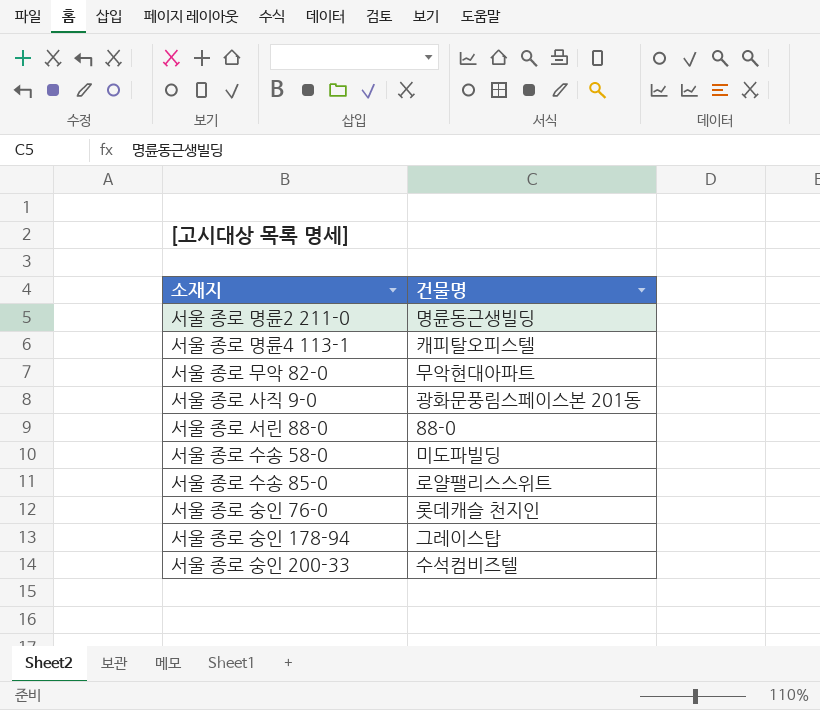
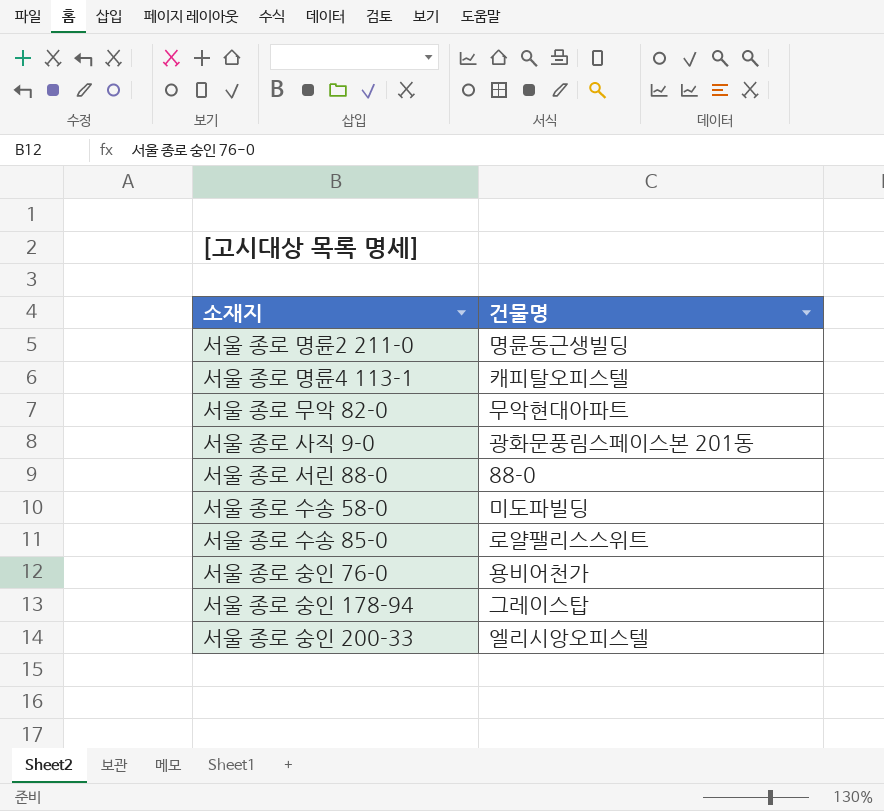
서울 종로 숭인 76-0 | 건물명: 롯데캐슬 천지인 -> 용비어천가
서울 종로 숭인 200-33 | 건물명: 수석컴비즈텔 -> 엘리시앙오피스텔

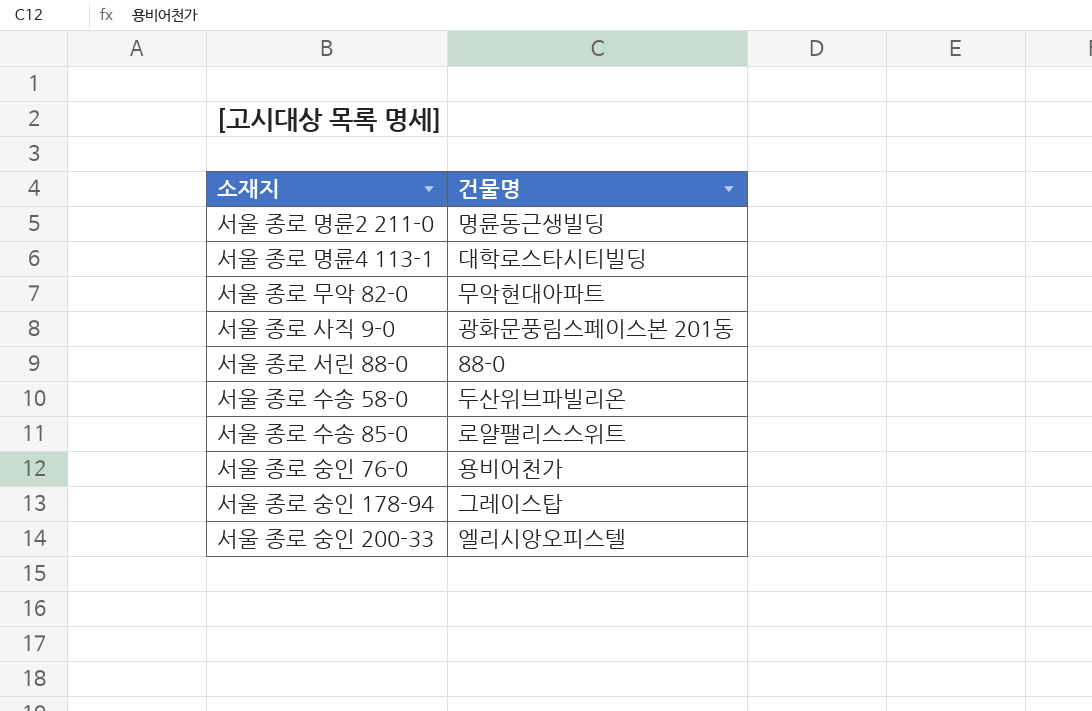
서울 종로 명륜4 113-1 | 건물명: 캐피탈오피스텔 -> 대학로스타시티빌딩
서울 종로 수송 58-0 | 건물명: 미도파빌딩 -> 두산위브파빌리온

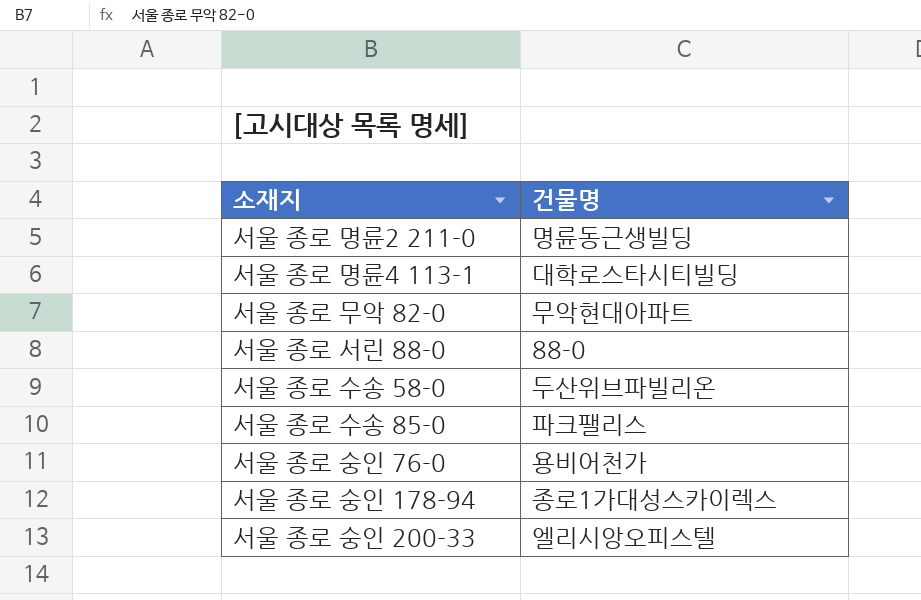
row 서울 종로 사직 9-0: 광화문풍림스페이스본 201동 -> none
서울 종로 수송 85-0 | 건물명: 로얄팰리스스위트 -> 파크팰리스
서울 종로 숭인 178-94 | 건물명: 그레이스탑 -> 종로1가대성스카이렉스

